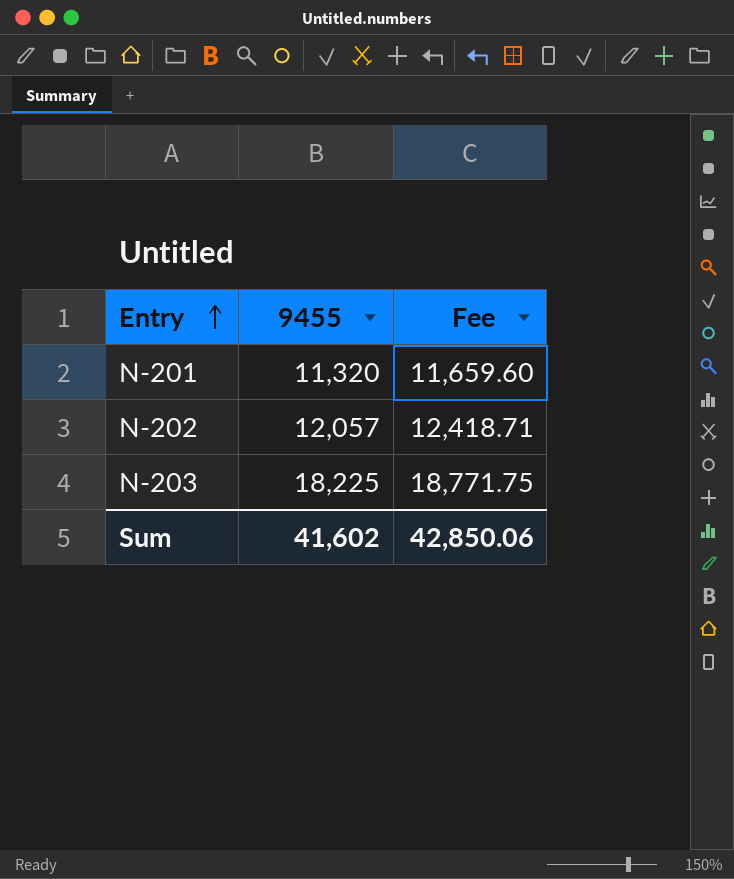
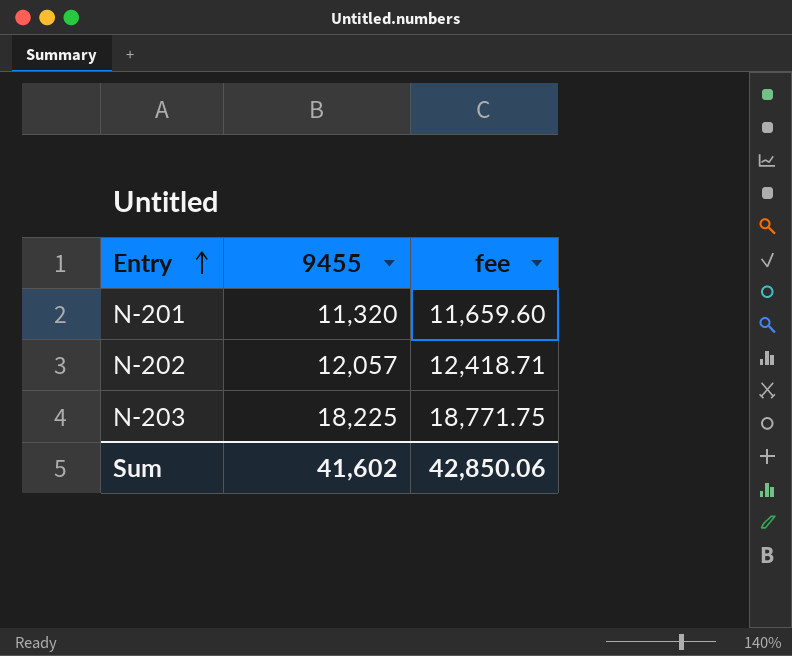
column name: Fee -> fee

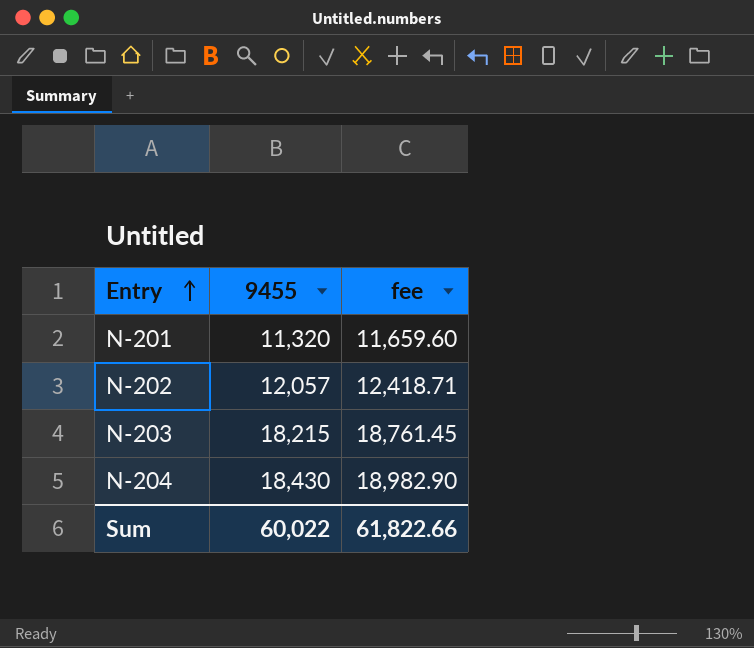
N-203 | 9455: 18,225 -> 18,215
N-203 | fee: 18,771.75 -> 18,761.45
row N-204: none -> 18,430 | 18,982.90
Sum | 9455: 41,602 -> 60,022
Sum | fee: 42,850.06 -> 61,822.66

